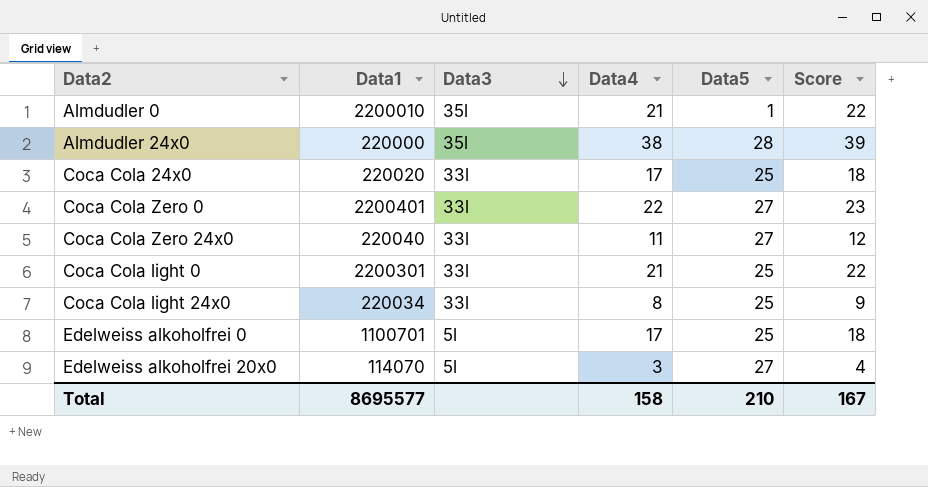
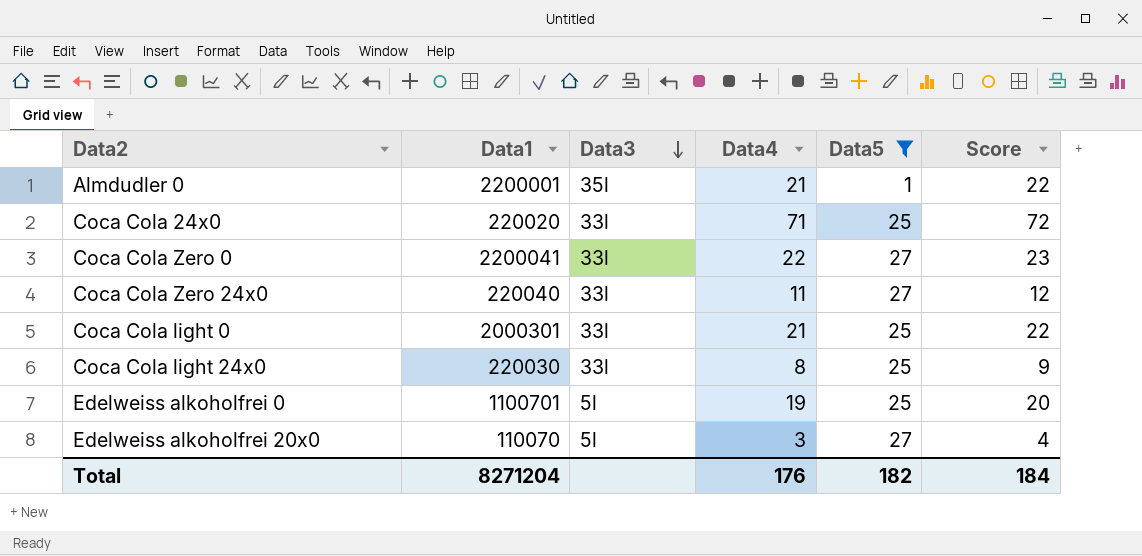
filter: none -> Data5 != 28
Almdudler 0 | Data1: 2200010 -> 2200001
Coca Cola 24x0 | Data4: 17 -> 71
Coca Cola 24x0 | Score: 18 -> 72
Coca Cola Zero 0 | Data1: 2200401 -> 2200041
Coca Cola light 0 | Data1: 2200301 -> 2000301
Coca Cola light 24x0 | Data1: 220034 -> 220030
Edelweiss alkoholfrei 0 | Data4: 17 -> 19
Edelweiss alkoholfrei 0 | Score: 18 -> 20
Edelweiss alkoholfrei 20x0 | Data1: 114070 -> 110070
Total | Data1: 8695577 -> 8271204
Total | Data4: 158 -> 176
Total | Data5: 210 -> 182
Total | Score: 167 -> 184

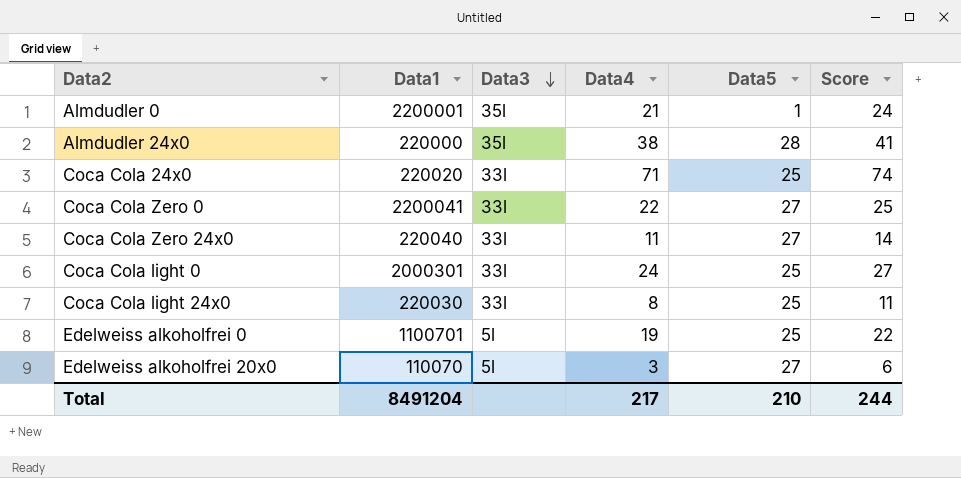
filter: Data5 != 28 -> none
column Score | formula: [Data4] + 1 -> [Data4] + 3
Coca Cola light 0 | Data4: 21 -> 24
Total | Data1: 8271204 -> 8491204
Total | Data4: 176 -> 217
Total | Data5: 182 -> 210
Total | Score: 184 -> 244

